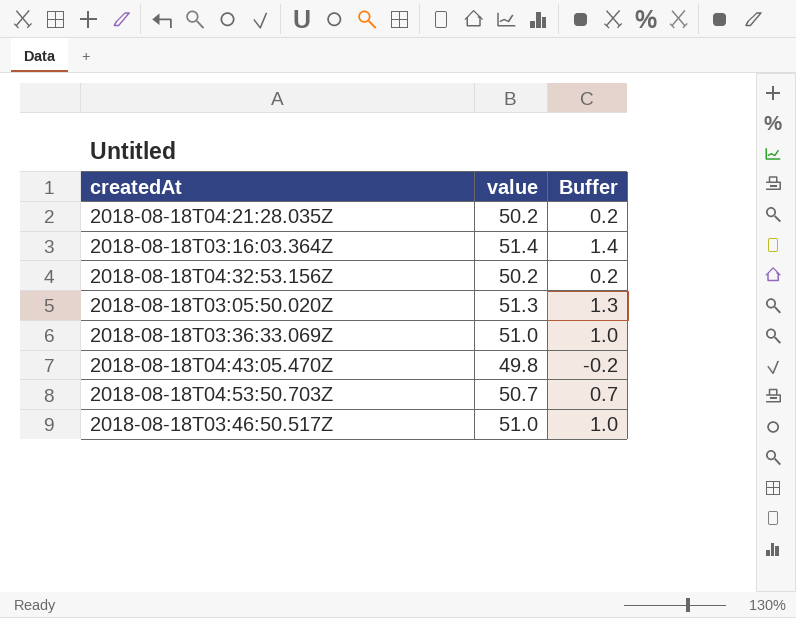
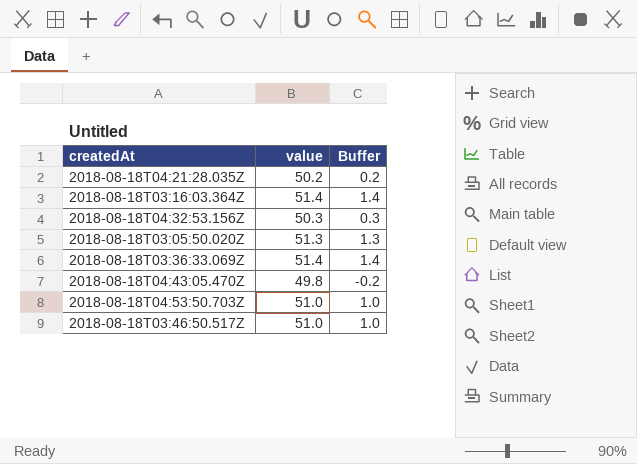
2018-08-18T04:32:53.156Z | value: 50.2 -> 50.3
2018-08-18T04:32:53.156Z | Buffer: 0.2 -> 0.3
2018-08-18T03:36:33.069Z | value: 51.0 -> 51.4
2018-08-18T03:36:33.069Z | Buffer: 1.0 -> 1.4
2018-08-18T04:53:50.703Z | value: 50.7 -> 51.0
2018-08-18T04:53:50.703Z | Buffer: 0.7 -> 1.0

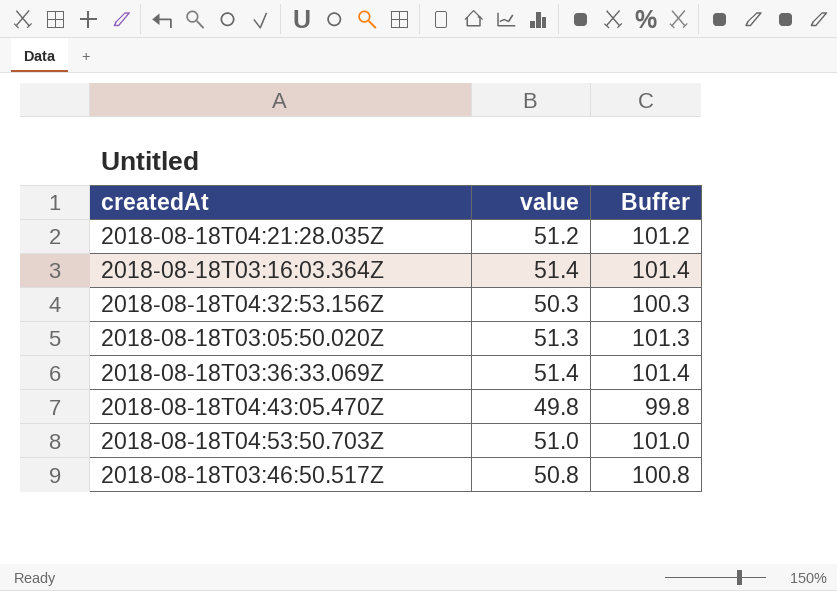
column Buffer | formula: [value] - 50 -> [value] + 50
2018-08-18T04:21:28.035Z | value: 50.2 -> 51.2
2018-08-18T03:46:50.517Z | value: 51.0 -> 50.8

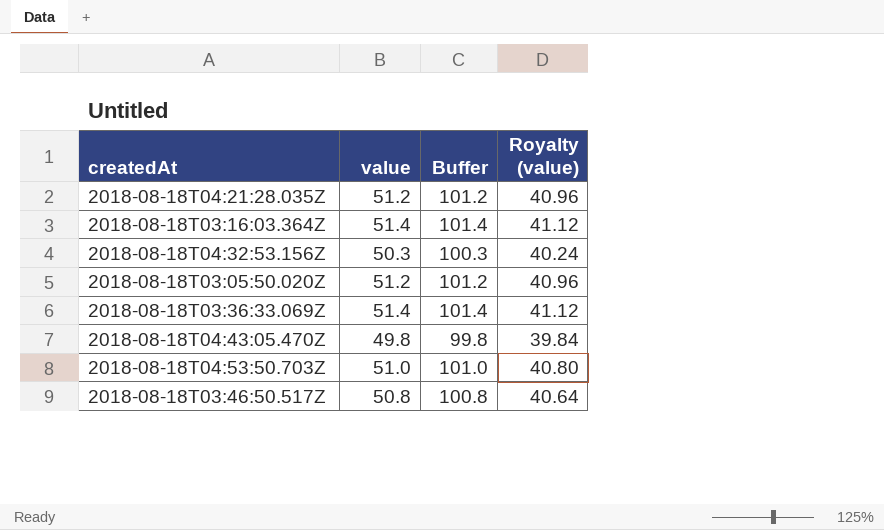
column Royalty (value) | formula: none -> [value] * 0.8
2018-08-18T03:05:50.020Z | value: 51.3 -> 51.2
2018-08-18T03:05:50.020Z | Buffer: 101.3 -> 101.2

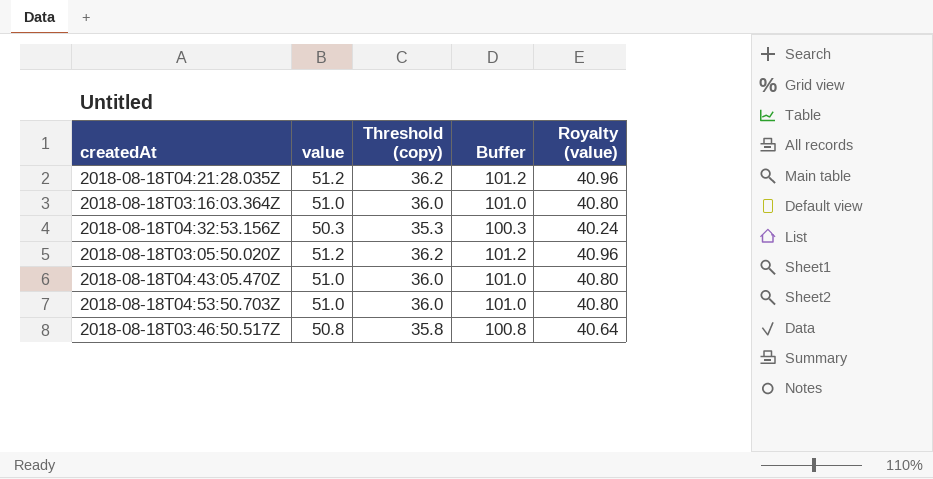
column Threshold (copy) | formula: none -> [value] - 15
row 2018-08-18T03:36:33.069Z: 51.4 | 101.4 | 41.12 -> none
2018-08-18T03:16:03.364Z | value: 51.4 -> 51.0
2018-08-18T03:16:03.364Z | Buffer: 101.4 -> 101.0
2018-08-18T03:16:03.364Z | Royalty (value): 41.12 -> 40.80
2018-08-18T04:43:05.470Z | value: 49.8 -> 51.0
2018-08-18T04:43:05.470Z | Buffer: 99.8 -> 101.0
2018-08-18T04:43:05.470Z | Royalty (value): 39.84 -> 40.80

